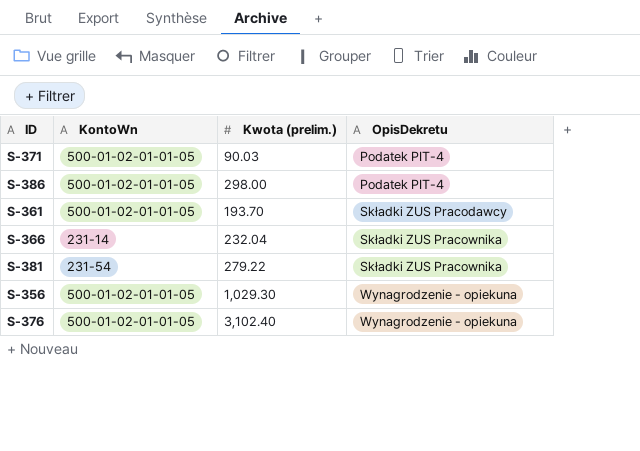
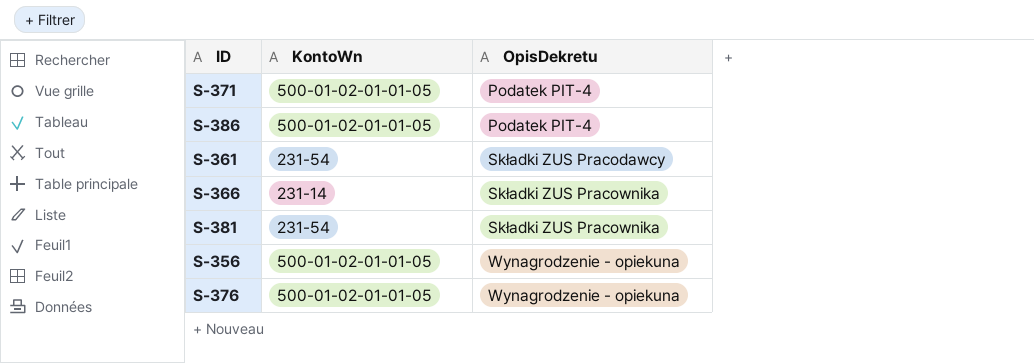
column Kwota (prelim.) | position: 3 -> none
S-361 | KontoWn: 500-01-02-01-01-05 -> 231-54

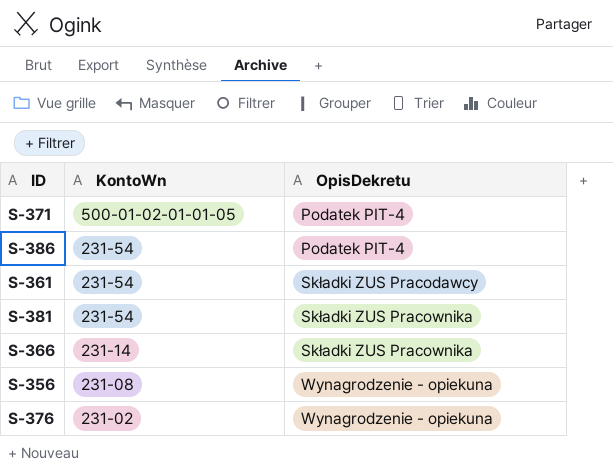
row order: OpisDekretu ascending -> KontoWn descending
S-386 | KontoWn: 500-01-02-01-01-05 -> 231-54
S-356 | KontoWn: 500-01-02-01-01-05 -> 231-08
S-376 | KontoWn: 500-01-02-01-01-05 -> 231-02

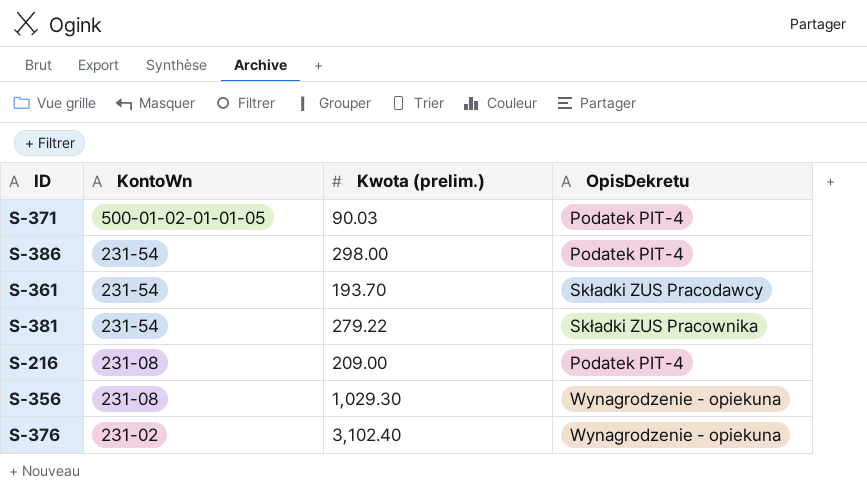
column Kwota (prelim.) | position: none -> 3
row S-366: 231-14 | Składki ZUS Pracownika -> none
row S-216: none -> 231-08 | 209.00 | Podatek PIT-4

